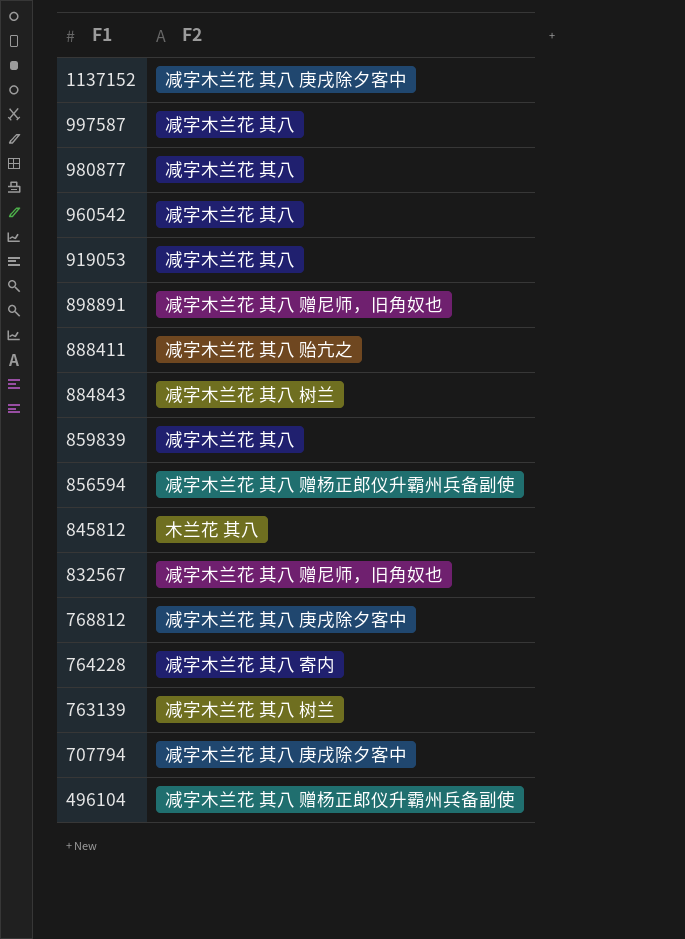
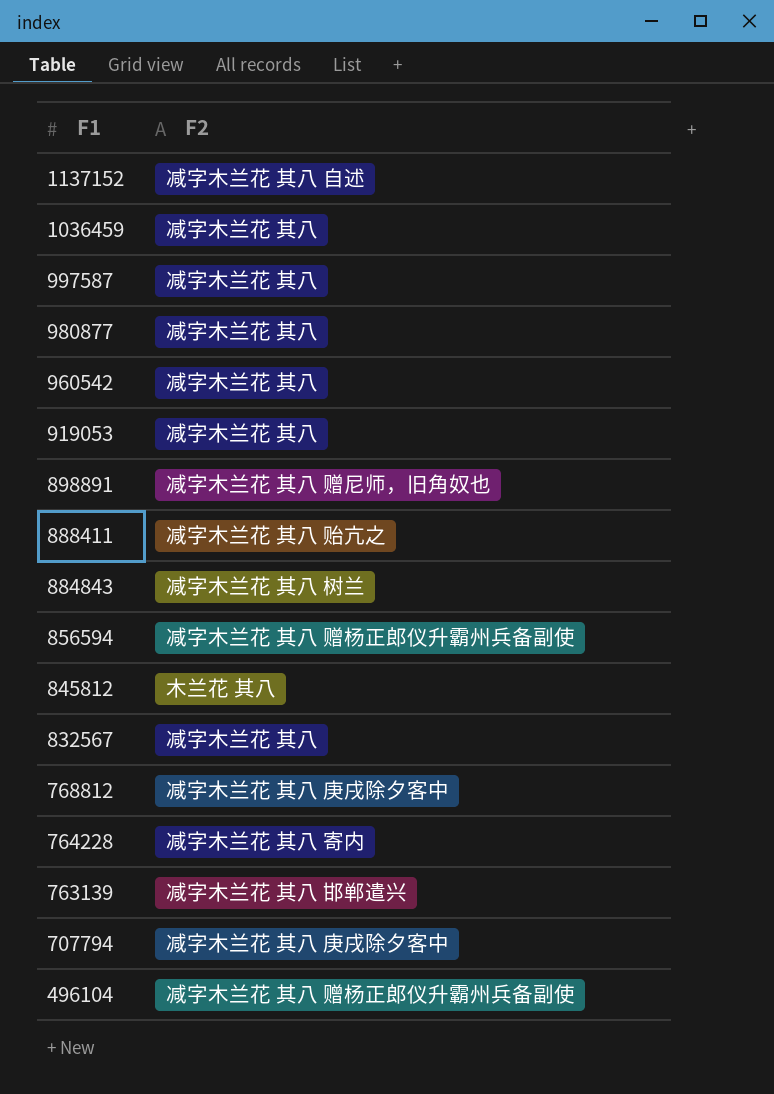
row 859839: 减字木兰花 其八 -> none
1137152 | F2: 减字木兰花 其八 庚戌除夕客中 -> 减字木兰花 其八 自述
row 1036459: none -> 减字木兰花 其八
832567 | F2: 减字木兰花 其八 赠尼师，旧角奴也 -> 减字木兰花 其八
763139 | F2: 减字木兰花 其八 树兰 -> 减字木兰花 其八 邯郸遣兴

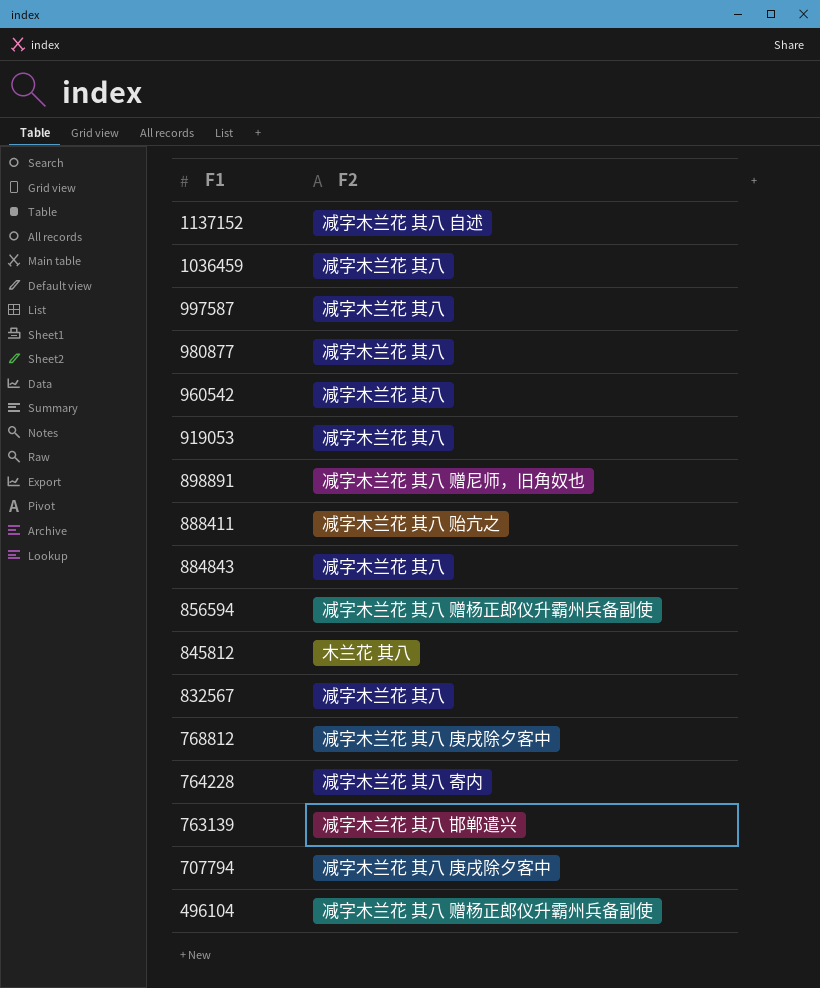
884843 | F2: 减字木兰花 其八 树兰 -> 减字木兰花 其八

